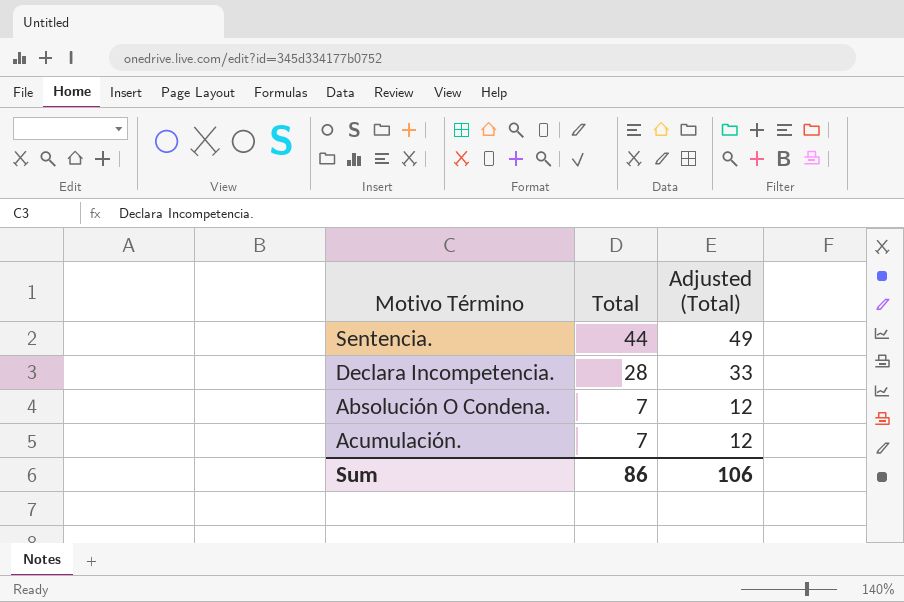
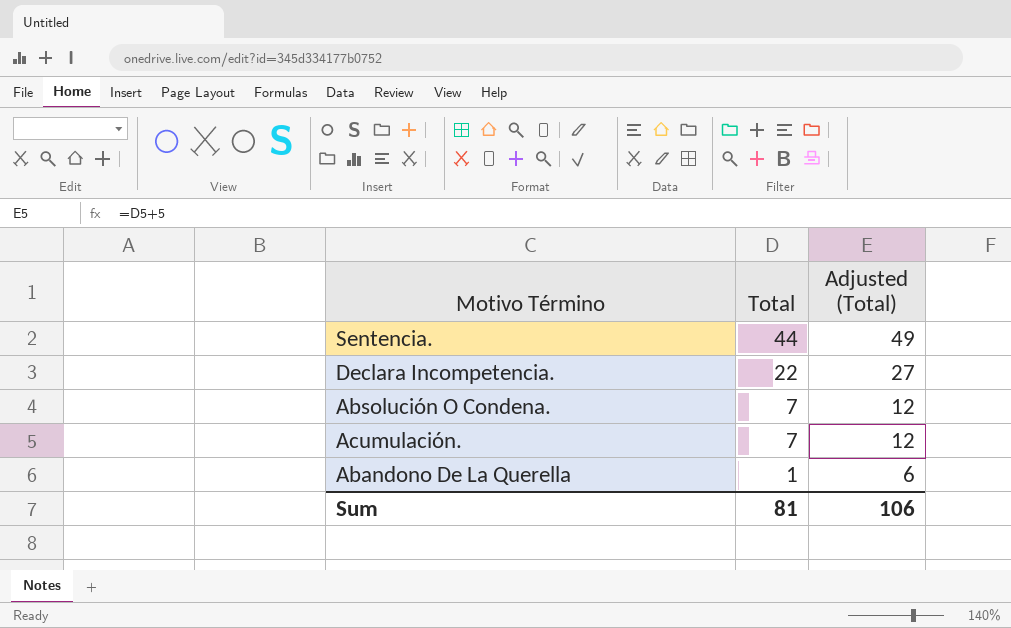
Declara Incompetencia. | Total: 28 -> 22
Declara Incompetencia. | Adjusted (Total): 33 -> 27
row Abandono De La Querella: none -> 1 | 6
Sum | Total: 86 -> 81

